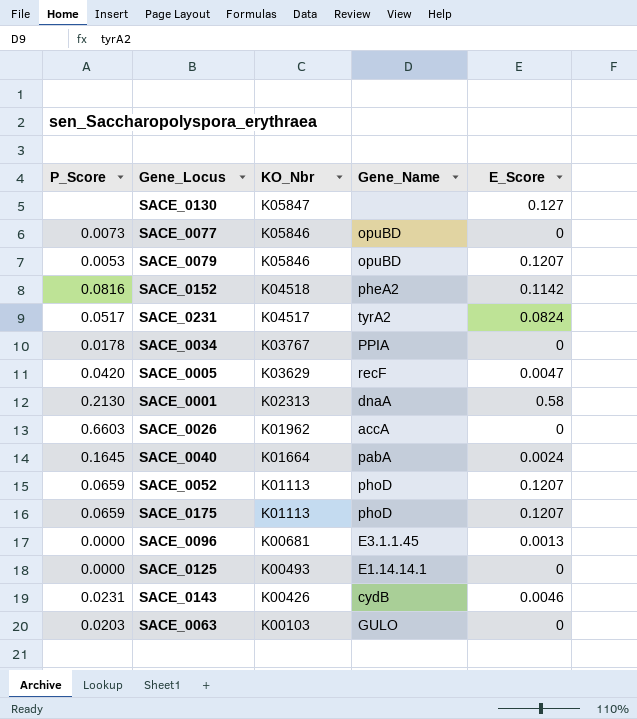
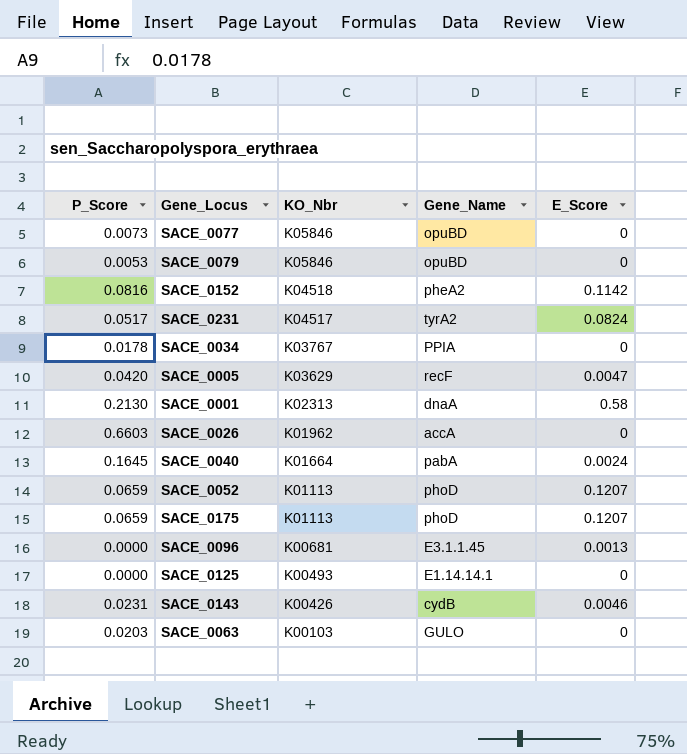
row SACE_0130: none | K05847 | none | 0.127 -> none
SACE_0079 | E_Score: 0.1207 -> 0

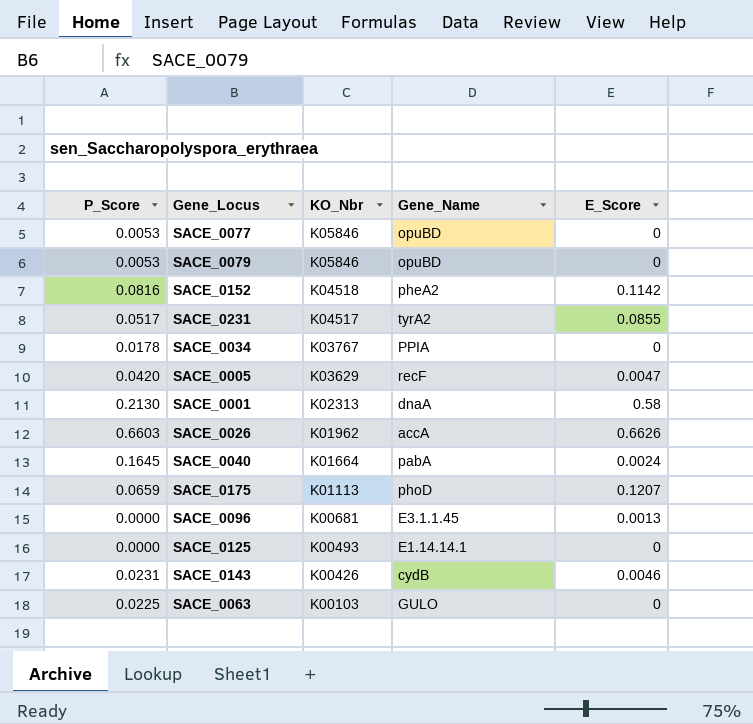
row SACE_0052: 0.0659 | K01113 | phoD | 0.1207 -> none
SACE_0077 | P_Score: 0.0073 -> 0.0053
SACE_0231 | E_Score: 0.0824 -> 0.0855
SACE_0026 | E_Score: 0 -> 0.6626
SACE_0063 | P_Score: 0.0203 -> 0.0225

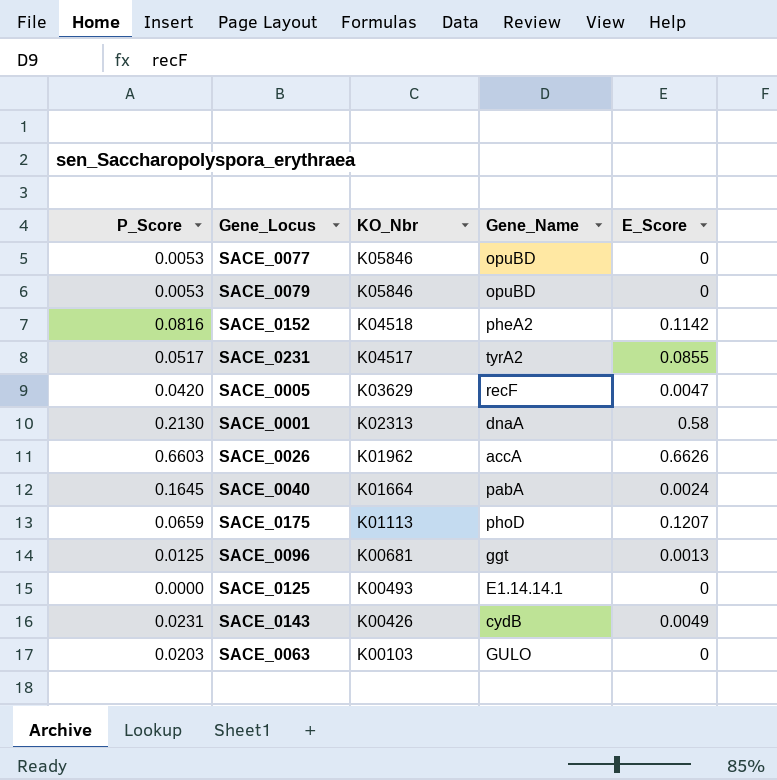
row SACE_0034: 0.0178 | K03767 | PPIA | 0 -> none
SACE_0096 | P_Score: 0.0000 -> 0.0125
SACE_0096 | Gene_Name: E3.1.1.45 -> ggt
SACE_0143 | E_Score: 0.0046 -> 0.0049
SACE_0063 | P_Score: 0.0225 -> 0.0203

